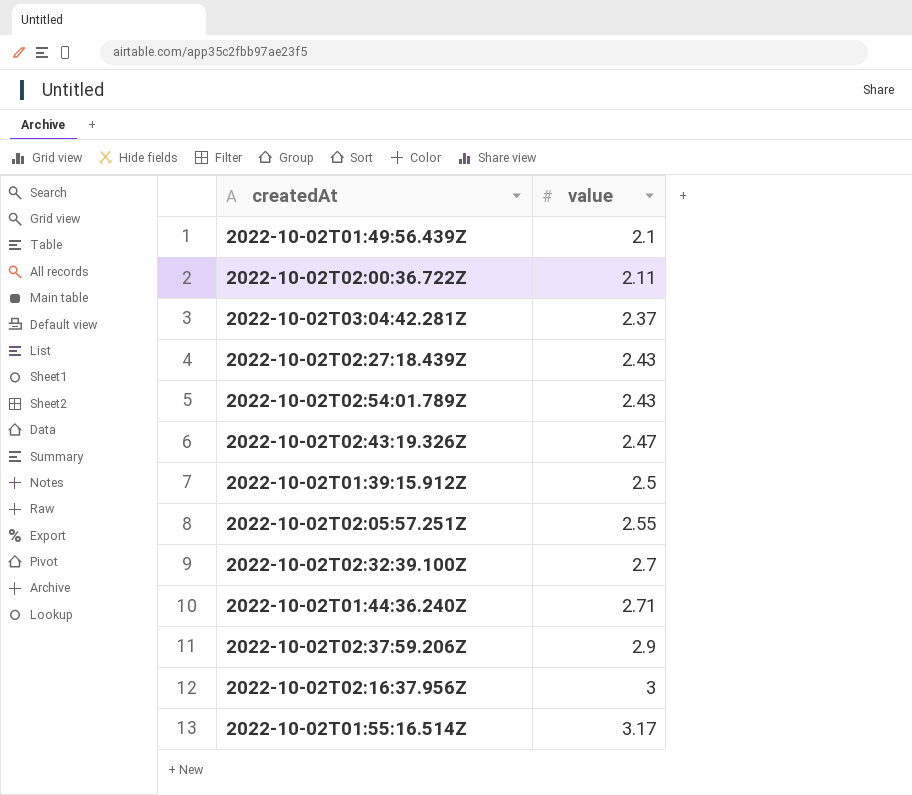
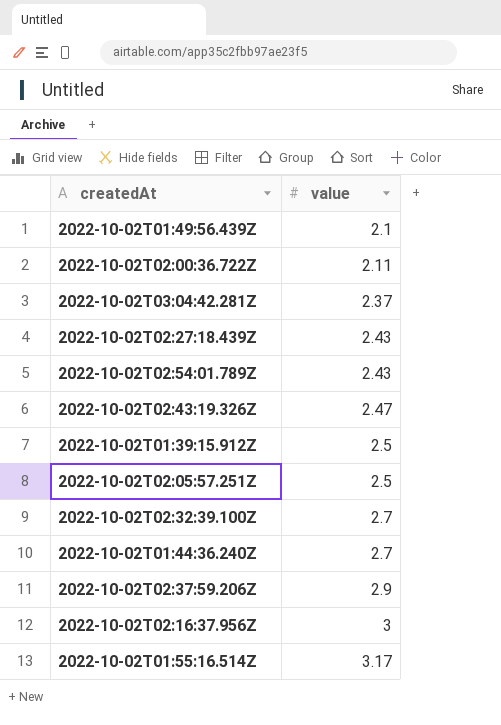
2022-10-02T02:05:57.251Z | value: 2.55 -> 2.5
2022-10-02T01:44:36.240Z | value: 2.71 -> 2.7

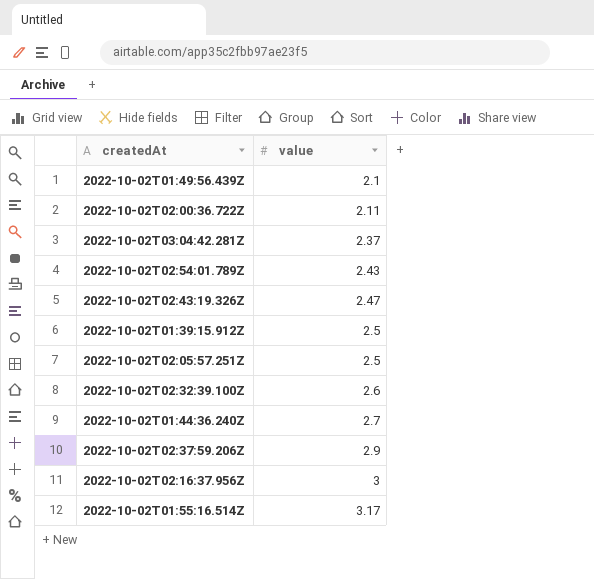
row 2022-10-02T02:27:18.439Z: 2.43 -> none
2022-10-02T02:32:39.100Z | value: 2.7 -> 2.6

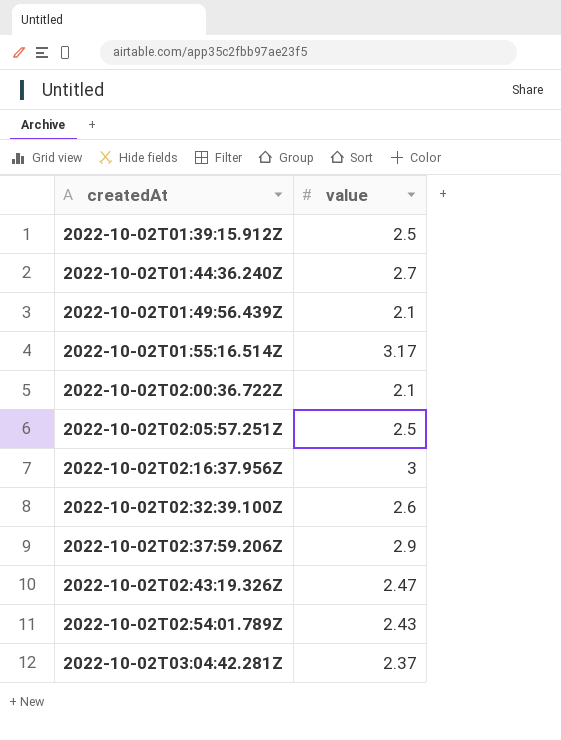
row order: value ascending -> createdAt ascending
2022-10-02T02:00:36.722Z | value: 2.11 -> 2.1

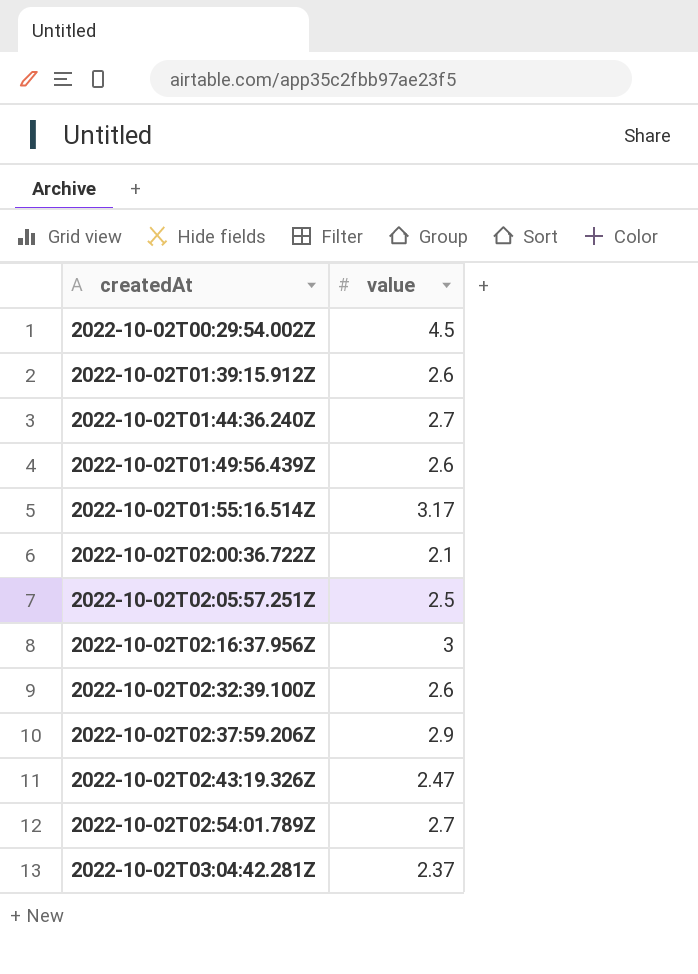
row 2022-10-02T00:29:54.002Z: none -> 4.5
2022-10-02T01:39:15.912Z | value: 2.5 -> 2.6
2022-10-02T01:49:56.439Z | value: 2.1 -> 2.6
2022-10-02T02:54:01.789Z | value: 2.43 -> 2.7

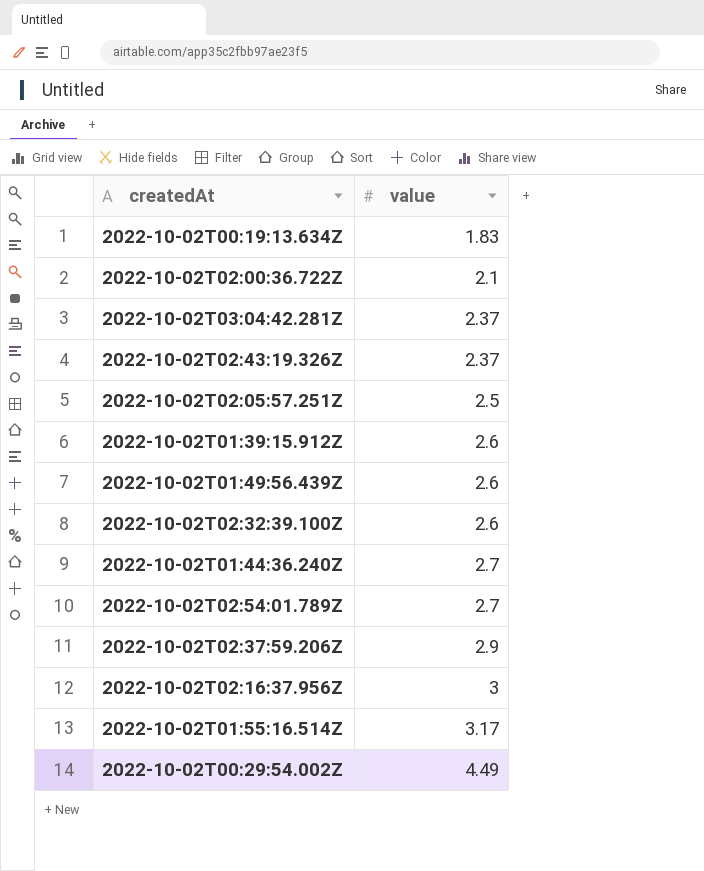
row order: createdAt ascending -> value ascending
row 2022-10-02T00:19:13.634Z: none -> 1.83
2022-10-02T02:43:19.326Z | value: 2.47 -> 2.37
2022-10-02T00:29:54.002Z | value: 4.5 -> 4.49

